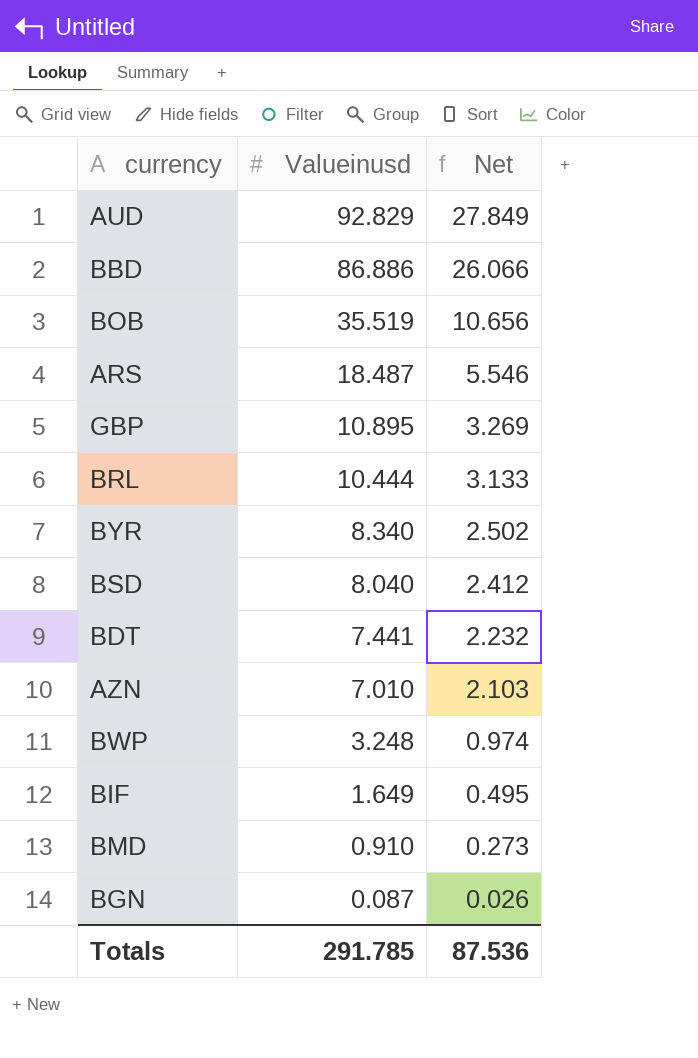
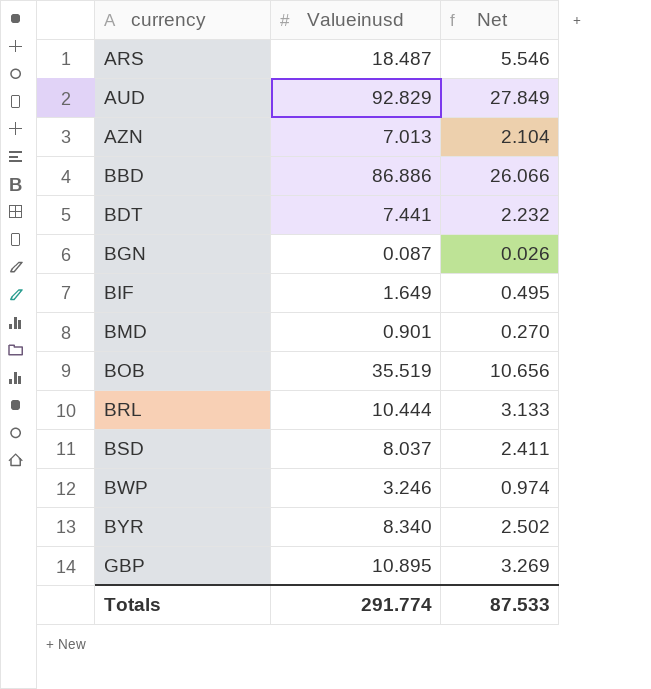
row order: Valueinusd descending -> currency ascending
AZN | Valueinusd: 7.010 -> 7.013
AZN | Net: 2.103 -> 2.104
BMD | Valueinusd: 0.910 -> 0.901
BMD | Net: 0.273 -> 0.270
BSD | Valueinusd: 8.040 -> 8.037
BSD | Net: 2.412 -> 2.411
BWP | Valueinusd: 3.248 -> 3.246
Totals | Valueinusd: 291.785 -> 291.774
Totals | Net: 87.536 -> 87.533

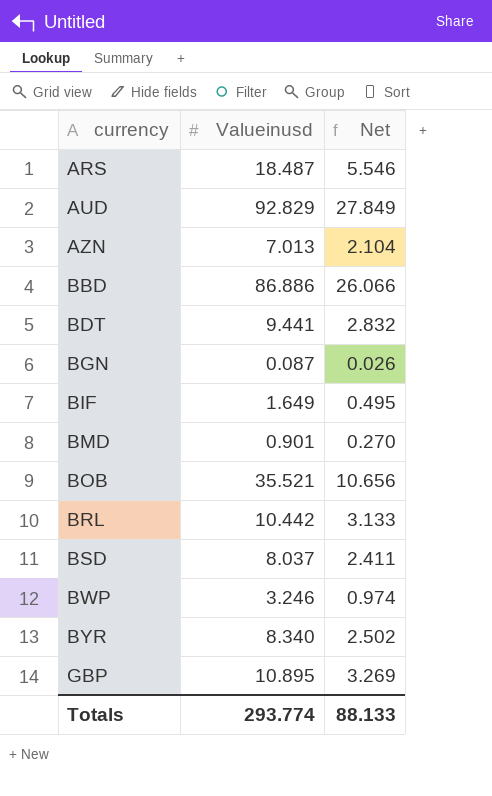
BDT | Valueinusd: 7.441 -> 9.441
BDT | Net: 2.232 -> 2.832
BOB | Valueinusd: 35.519 -> 35.521
BRL | Valueinusd: 10.444 -> 10.442
Totals | Valueinusd: 291.774 -> 293.774
Totals | Net: 87.533 -> 88.133

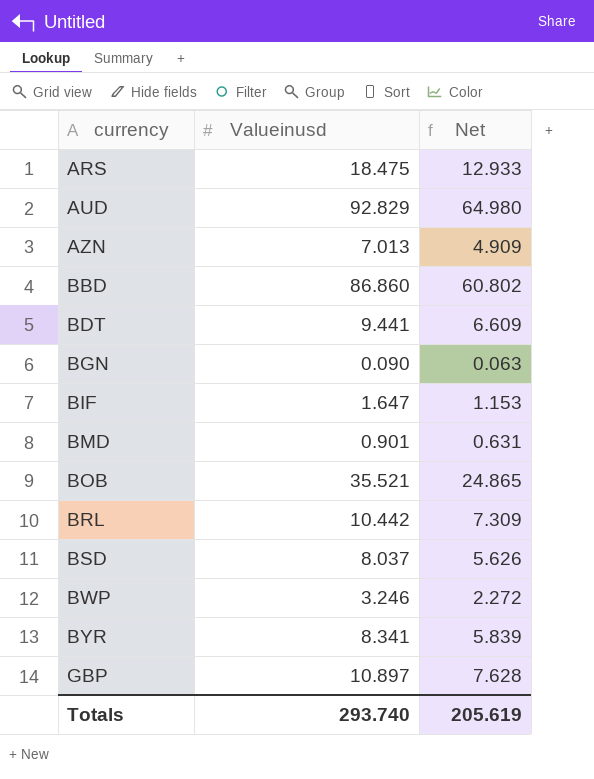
column Net | formula: [Valueinusd] * 0.3 -> [Valueinusd] * 0.7
ARS | Valueinusd: 18.487 -> 18.475
BBD | Valueinusd: 86.886 -> 86.860
BGN | Valueinusd: 0.087 -> 0.090
BIF | Valueinusd: 1.649 -> 1.647
BYR | Valueinusd: 8.340 -> 8.341
GBP | Valueinusd: 10.895 -> 10.897
Totals | Valueinusd: 293.774 -> 293.740
Totals | Net: 88.133 -> 205.619

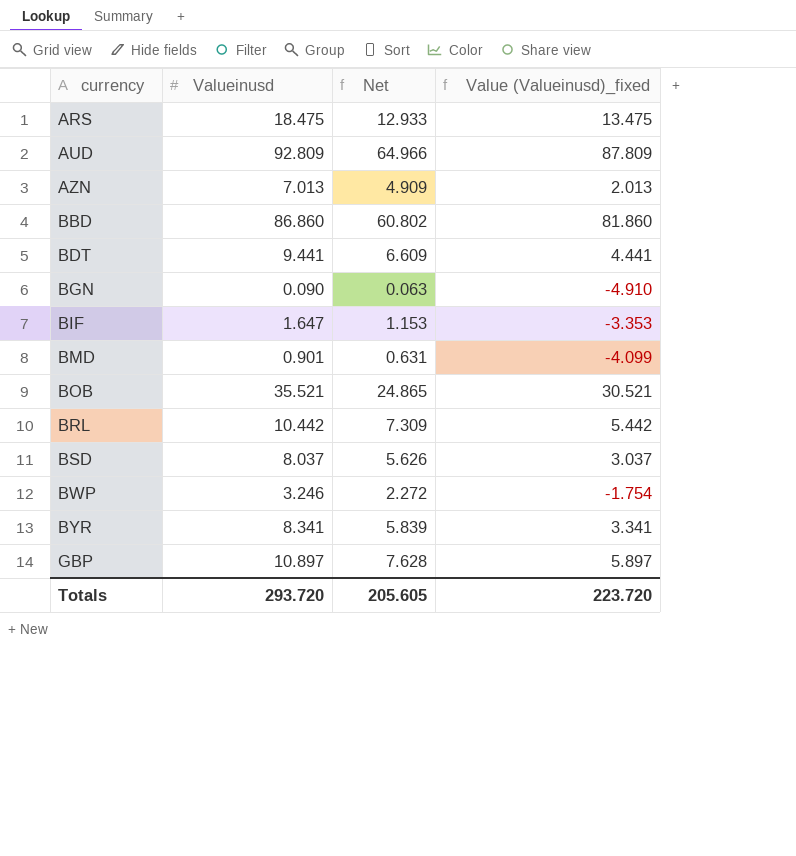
column Value (Valueinusd)_fixed | formula: none -> [Valueinusd] - 5
AUD | Valueinusd: 92.829 -> 92.809
AUD | Net: 64.980 -> 64.966
Totals | Valueinusd: 293.740 -> 293.720
Totals | Net: 205.619 -> 205.605

